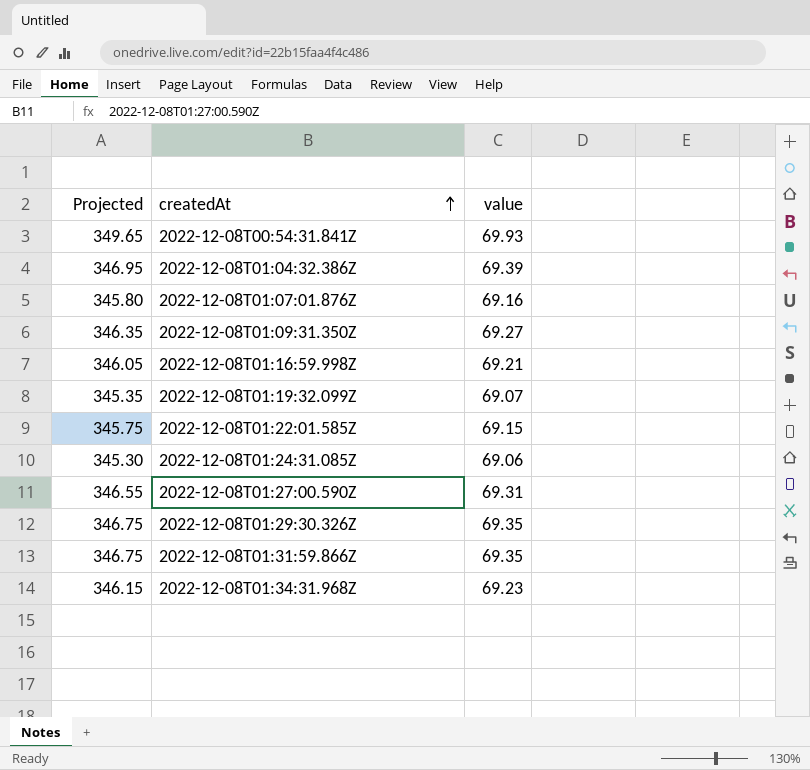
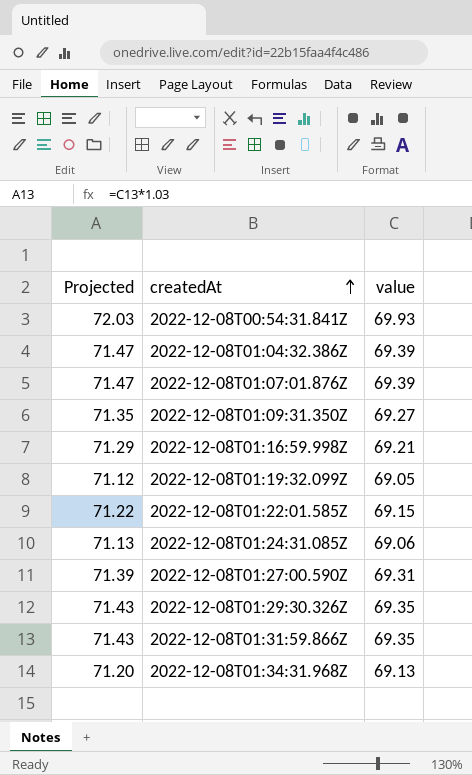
column Projected | formula: [value] * 5 -> [value] * 1.03
2022-12-08T01:07:01.876Z | value: 69.16 -> 69.39
2022-12-08T01:19:32.099Z | value: 69.07 -> 69.05
2022-12-08T01:34:31.968Z | value: 69.23 -> 69.13

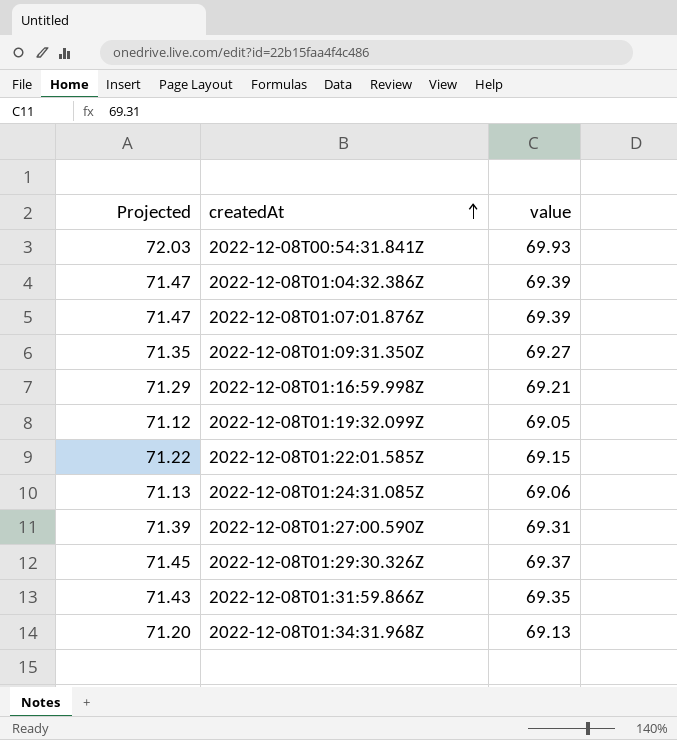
2022-12-08T01:29:30.326Z | Projected: 71.43 -> 71.45
2022-12-08T01:29:30.326Z | value: 69.35 -> 69.37

